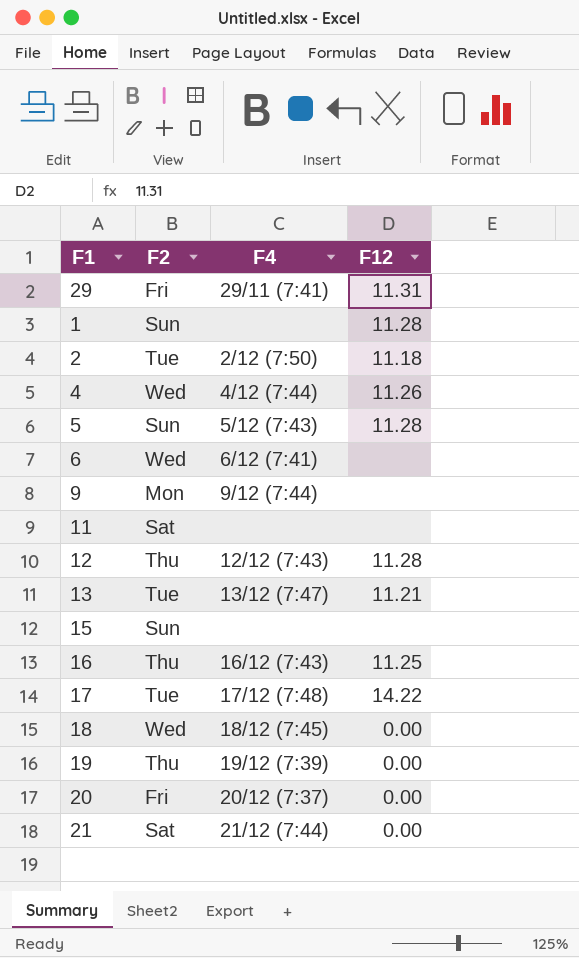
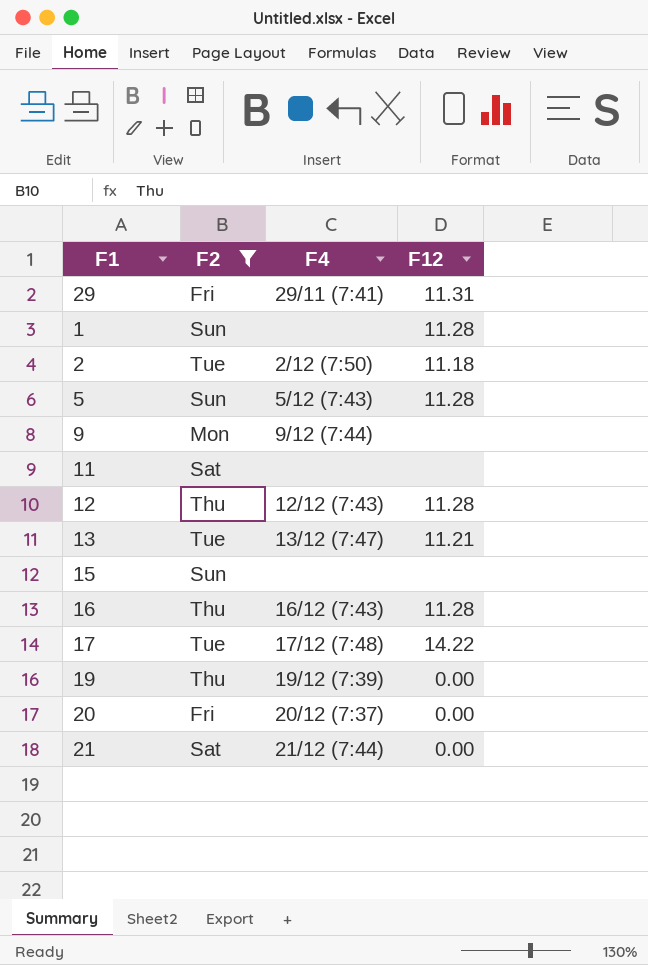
filter: none -> F2 != Wed
16 | F12: 11.25 -> 11.28

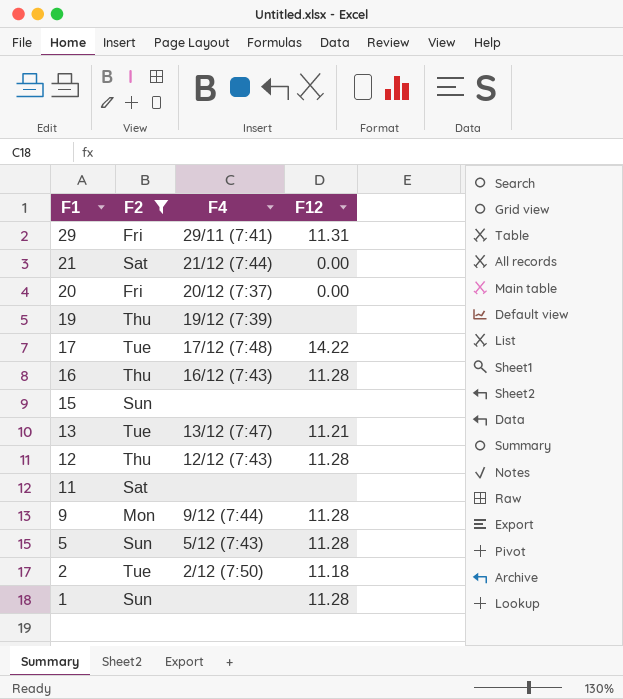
row order: none -> F1 descending
19 | F12: 0.00 -> none
9 | F12: none -> 11.28

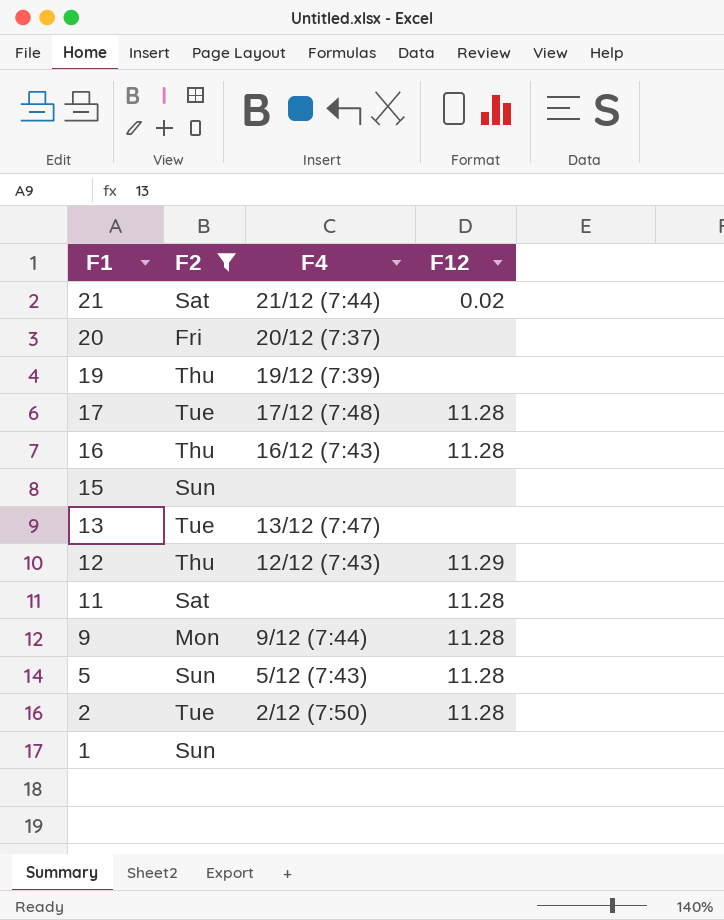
row 29: Fri | 29/11 (7:41) | 11.31 -> none
21 | F12: 0.00 -> 0.02
20 | F12: 0.00 -> none
17 | F12: 14.22 -> 11.28
13 | F12: 11.21 -> none
12 | F12: 11.28 -> 11.29
11 | F12: none -> 11.28
2 | F12: 11.18 -> 11.28
1 | F12: 11.28 -> none

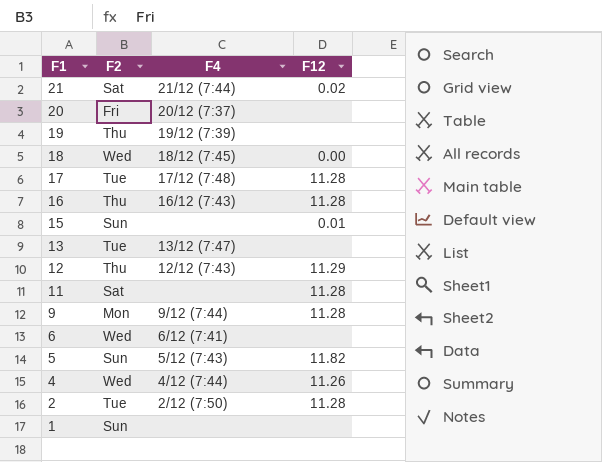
filter: F2 != Wed -> none
15 | F12: none -> 0.01
5 | F12: 11.28 -> 11.82

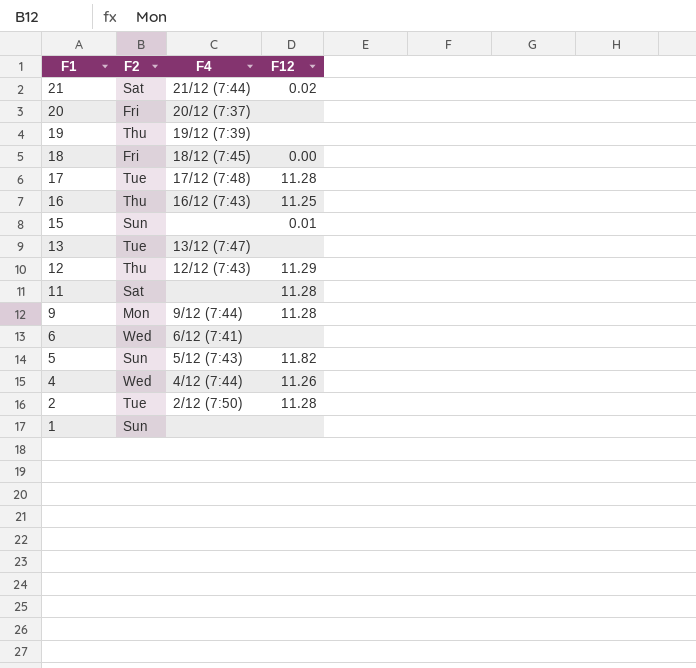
18 | F2: Wed -> Fri
16 | F12: 11.28 -> 11.25

